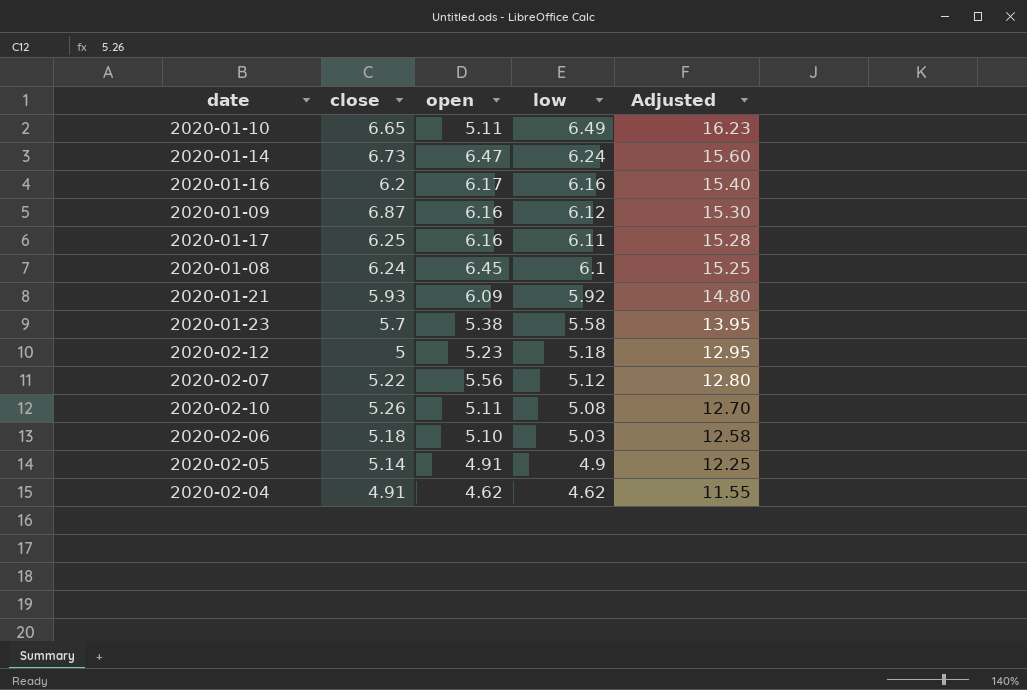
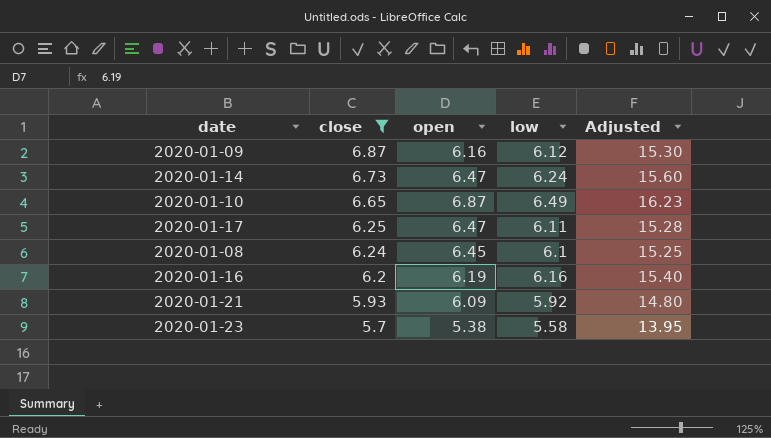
filter: none -> close >= 5.7
row order: low descending -> close descending
2020-01-10 | open: 5.11 -> 6.87
2020-01-17 | open: 6.16 -> 6.47
2020-01-16 | open: 6.17 -> 6.19

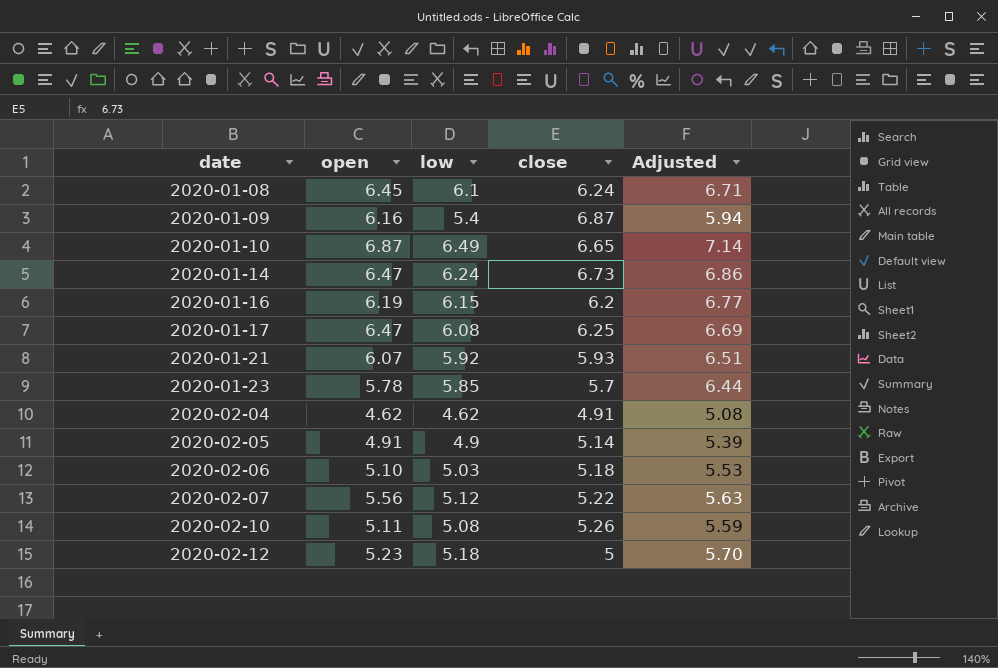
filter: close >= 5.7 -> none
row order: close descending -> date ascending
column close | position: 2 -> 4
column Adjusted | formula: [low] * 2.5 -> [low] * 1.1
2020-01-09 | low: 6.12 -> 5.4
2020-01-16 | low: 6.16 -> 6.15
2020-01-17 | low: 6.11 -> 6.08
2020-01-21 | open: 6.09 -> 6.07
2020-01-23 | open: 5.38 -> 5.78
2020-01-23 | low: 5.58 -> 5.85

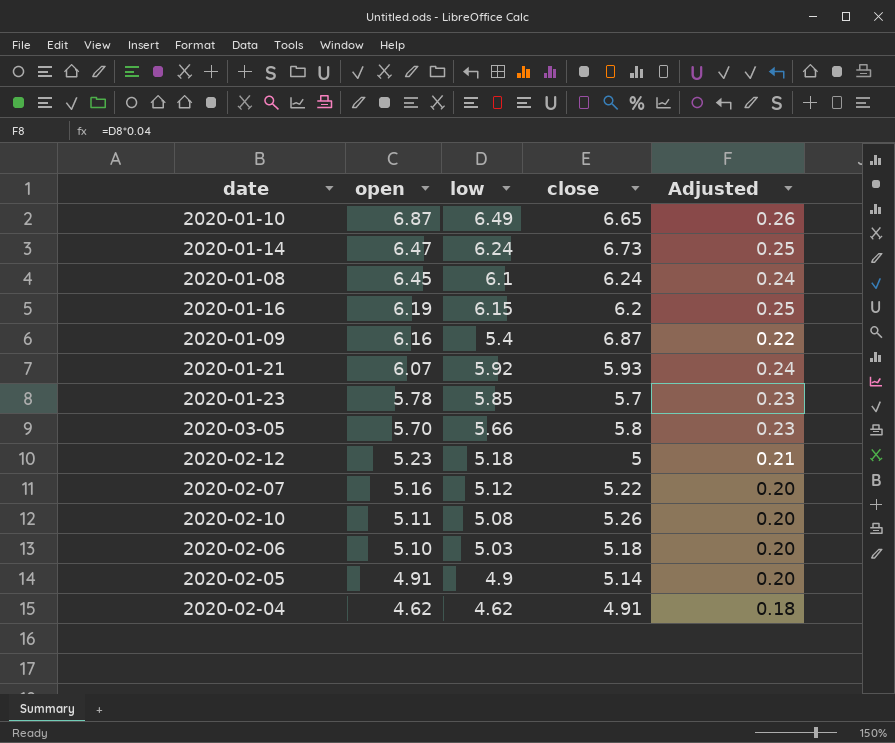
row order: date ascending -> open descending
column Adjusted | formula: [low] * 1.1 -> [low] * 0.04
row 2020-01-17: 6.47 | 6.08 | 6.25 | 6.69 -> none
row 2020-03-05: none -> 5.70 | 5.66 | 5.8 | 0.23
2020-02-07 | open: 5.56 -> 5.16

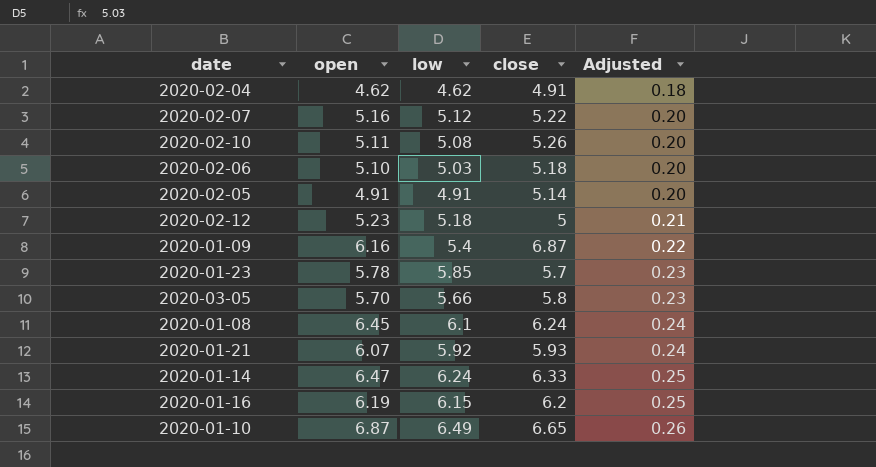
row order: open descending -> Adjusted ascending
2020-02-05 | low: 4.9 -> 4.91
2020-01-14 | close: 6.73 -> 6.33

